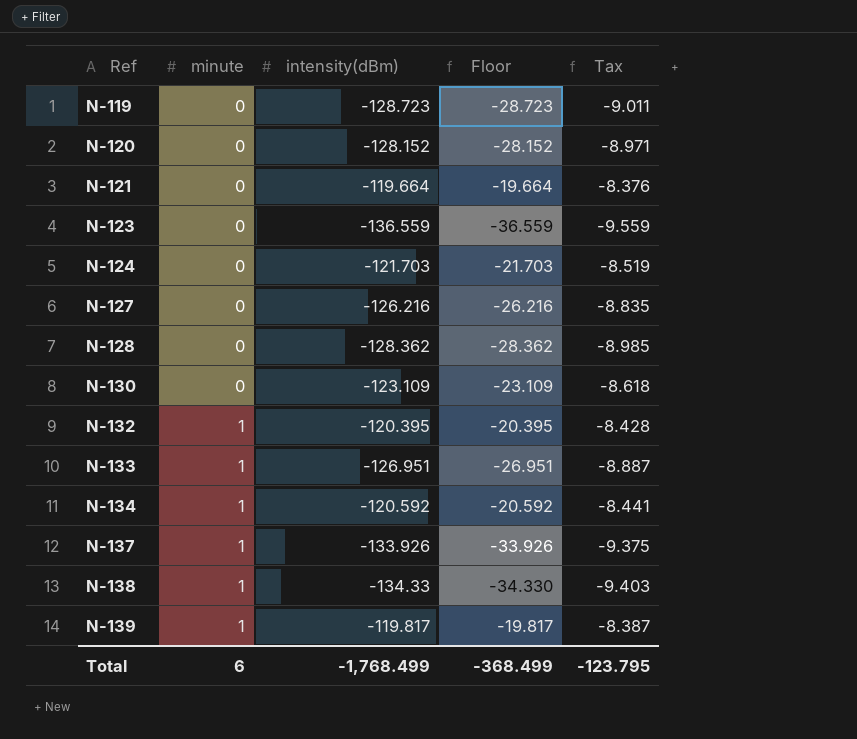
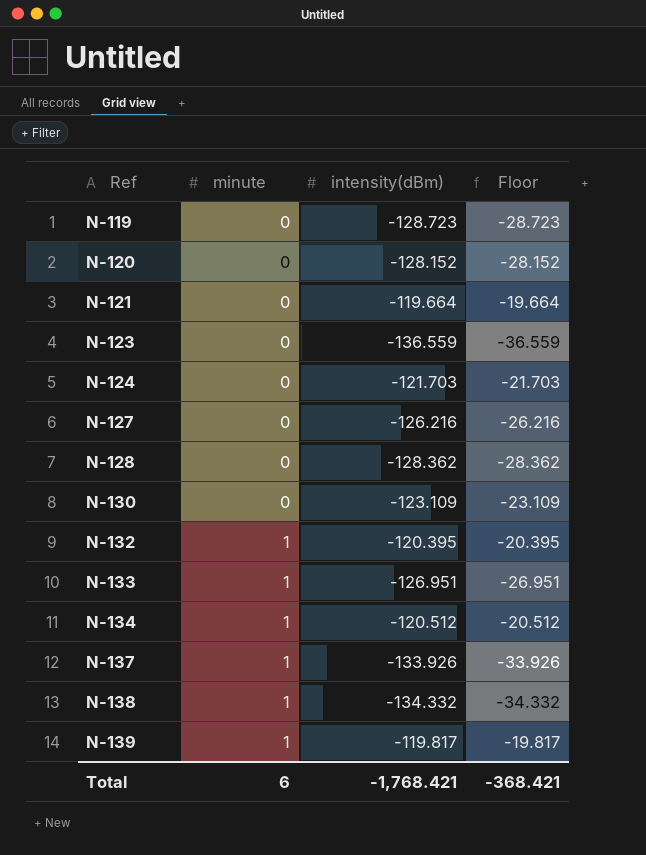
column Tax | formula: [intensity(dBm)] * 0.07 -> none
N-134 | intensity(dBm): -120.592 -> -120.512
N-134 | Floor: -20.592 -> -20.512
N-138 | intensity(dBm): -134.33 -> -134.332
N-138 | Floor: -34.330 -> -34.332
Total | intensity(dBm): -1,768.499 -> -1,768.421
Total | Floor: -368.499 -> -368.421

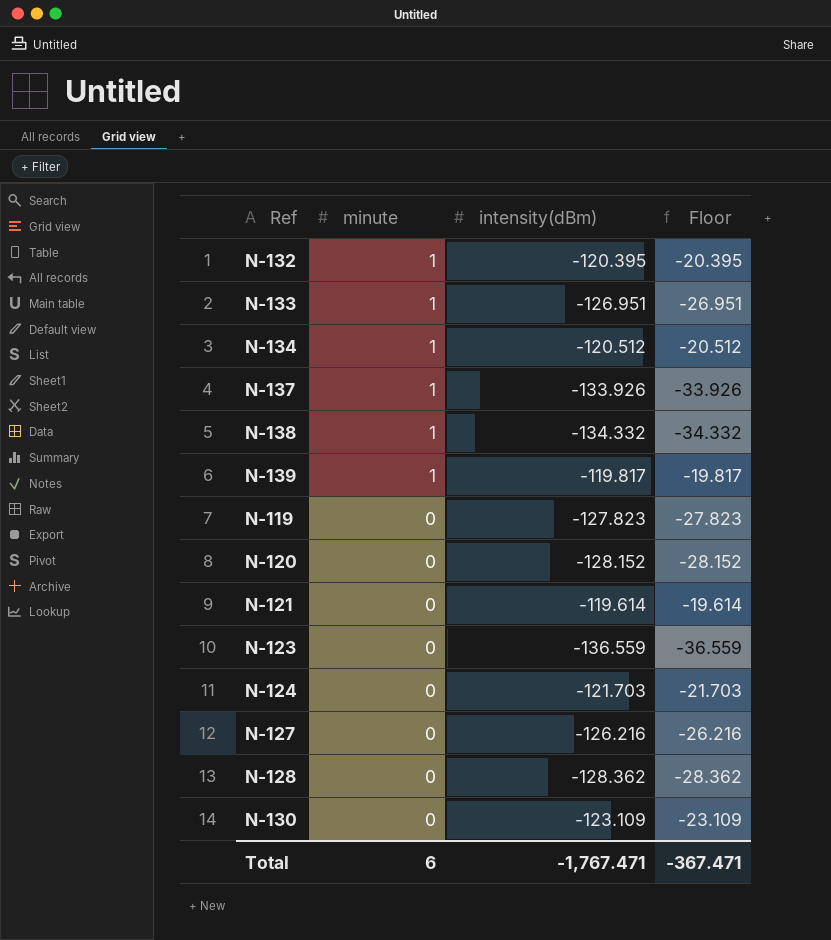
row order: Ref ascending -> minute descending
N-119 | intensity(dBm): -128.723 -> -127.823
N-119 | Floor: -28.723 -> -27.823
N-121 | intensity(dBm): -119.664 -> -119.614
N-121 | Floor: -19.664 -> -19.614
Total | intensity(dBm): -1,768.421 -> -1,767.471
Total | Floor: -368.421 -> -367.471

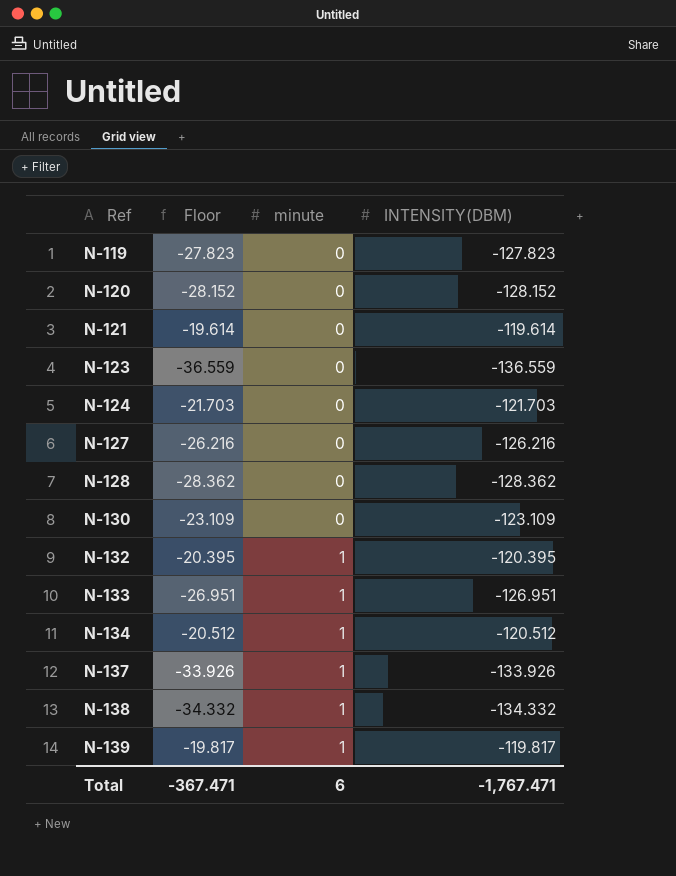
row order: minute descending -> Ref ascending
column Floor | position: 4 -> 2
column name: intensity(dBm) -> INTENSITY(DBM)

